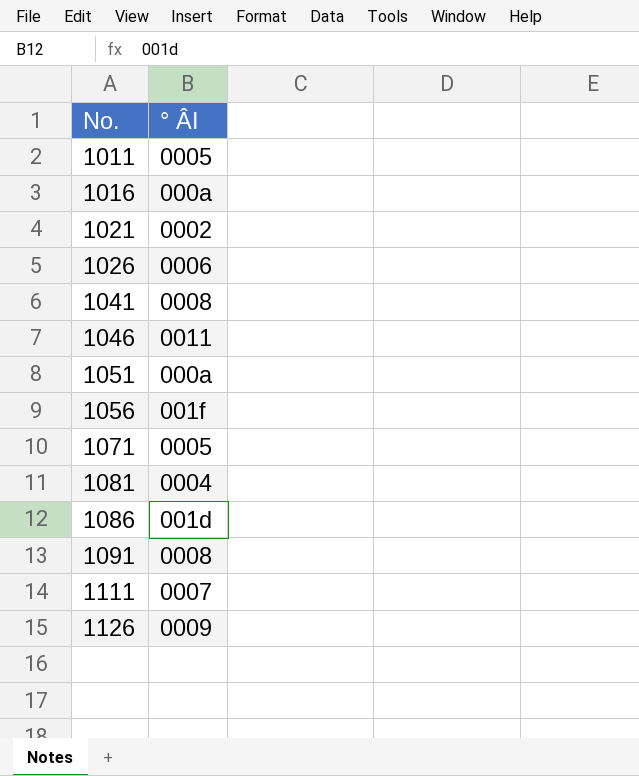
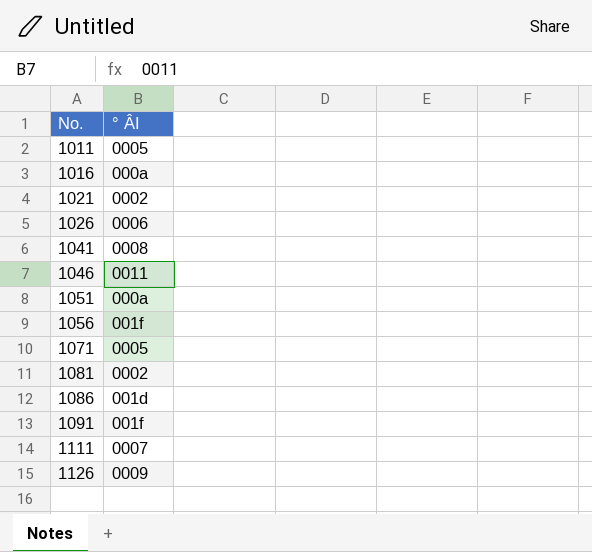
1081 | ° ÂI: 0004 -> 0002
1091 | ° ÂI: 0008 -> 001f

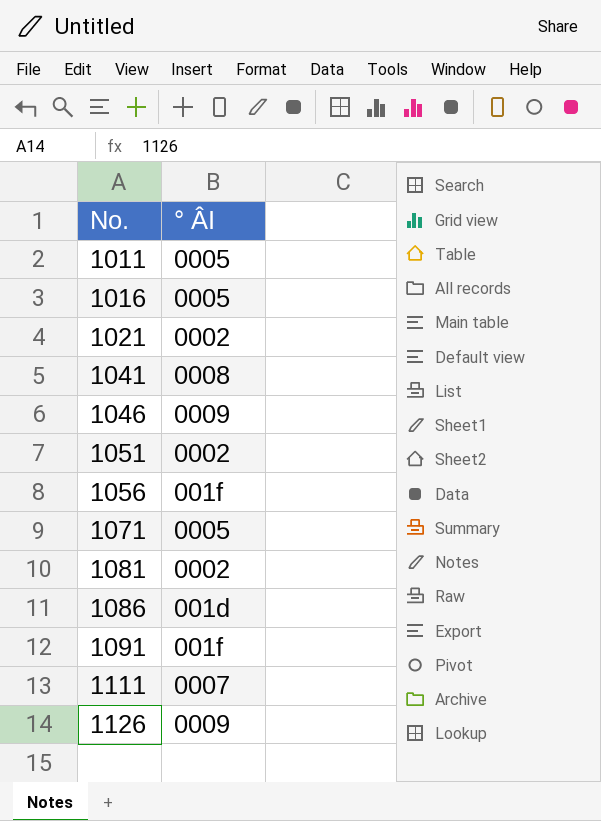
row 1026: 0006 -> none
1016 | ° ÂI: 000a -> 0005
1046 | ° ÂI: 0011 -> 0009
1051 | ° ÂI: 000a -> 0002

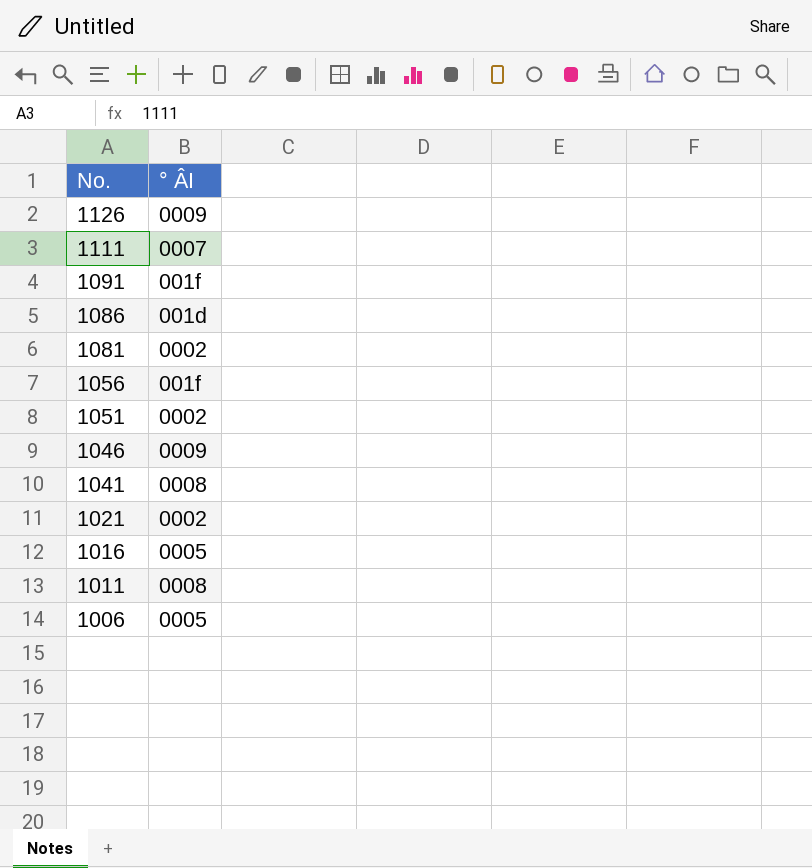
row order: No. ascending -> No. descending
row 1071: 0005 -> none
1011 | ° ÂI: 0005 -> 0008
row 1006: none -> 0005

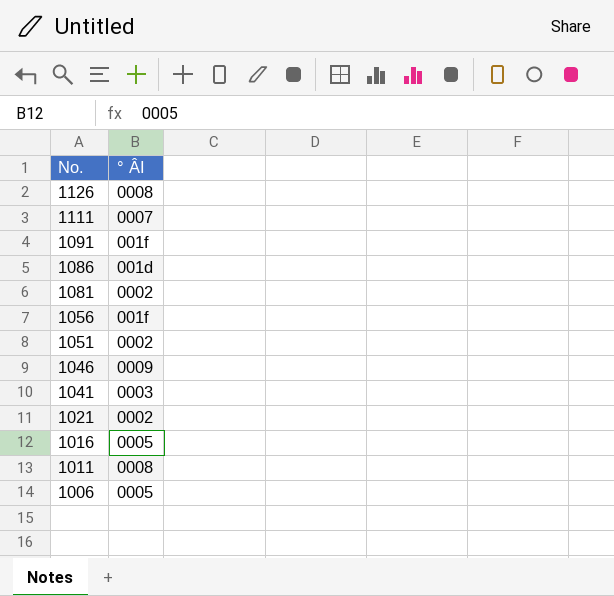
1126 | ° ÂI: 0009 -> 0008
1041 | ° ÂI: 0008 -> 0003

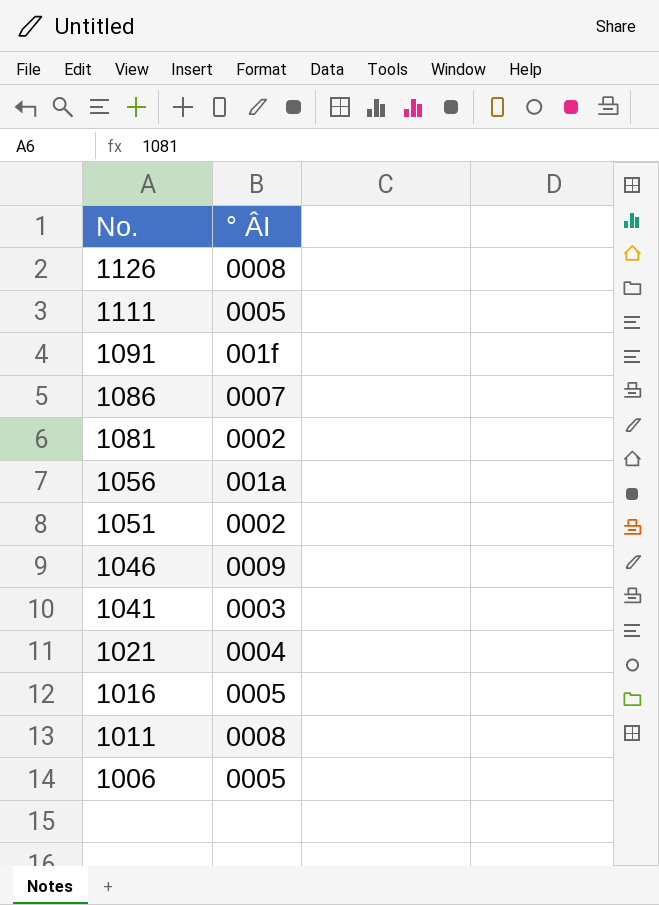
1111 | ° ÂI: 0007 -> 0005
1086 | ° ÂI: 001d -> 0007
1056 | ° ÂI: 001f -> 001a
1021 | ° ÂI: 0002 -> 0004

